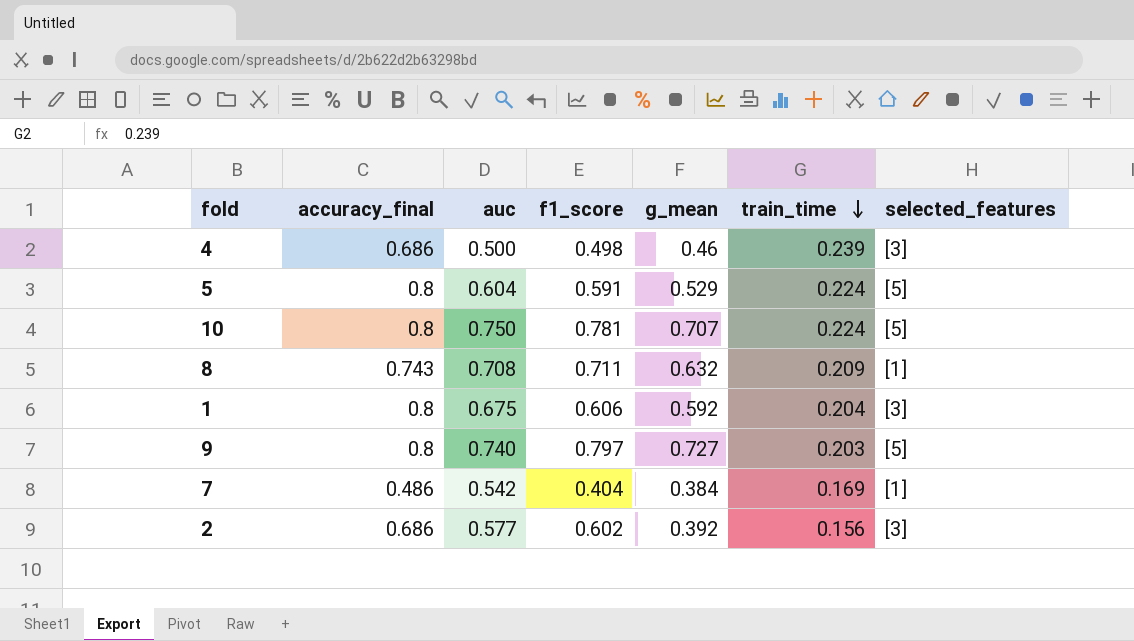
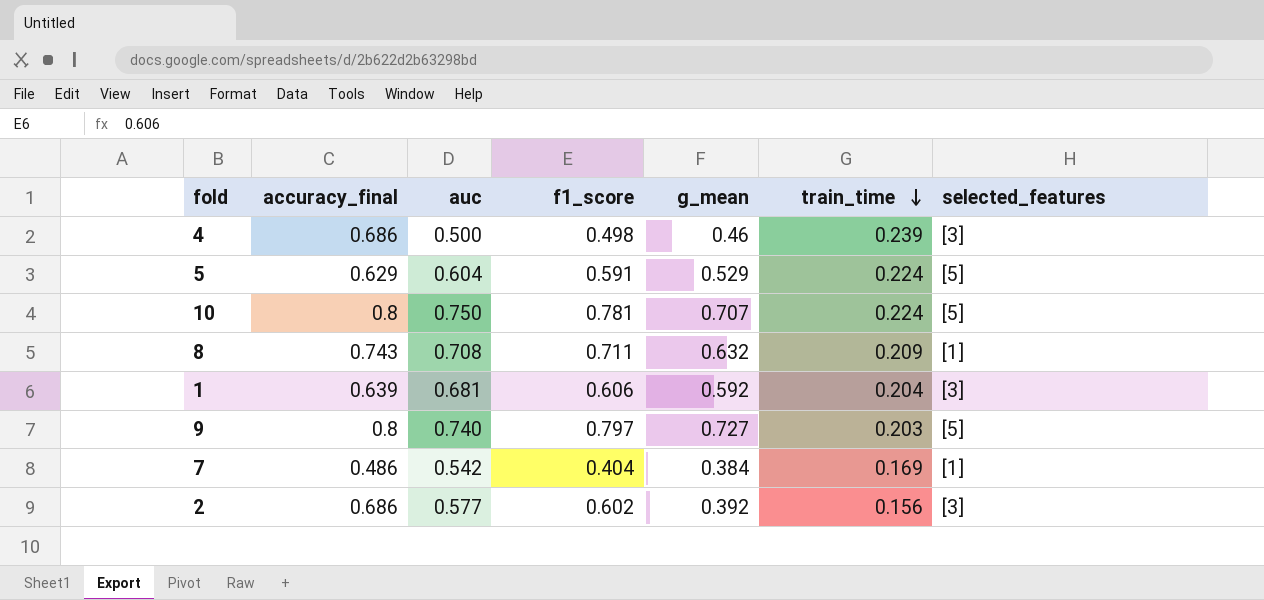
5 | accuracy_final: 0.8 -> 0.629
1 | accuracy_final: 0.8 -> 0.639
1 | auc: 0.675 -> 0.681

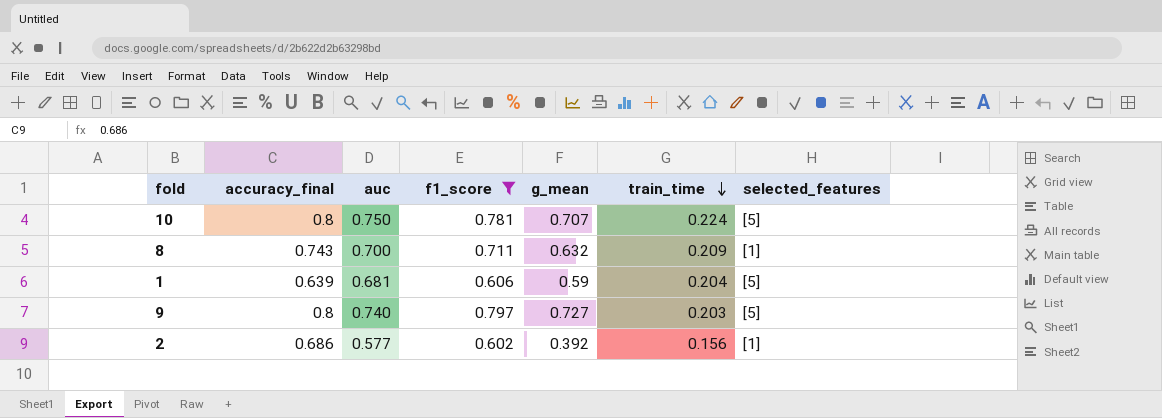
filter: none -> f1_score >= 0.602
8 | auc: 0.708 -> 0.700
1 | g_mean: 0.592 -> 0.59
1 | selected_features: [3] -> [5]
2 | selected_features: [3] -> [1]

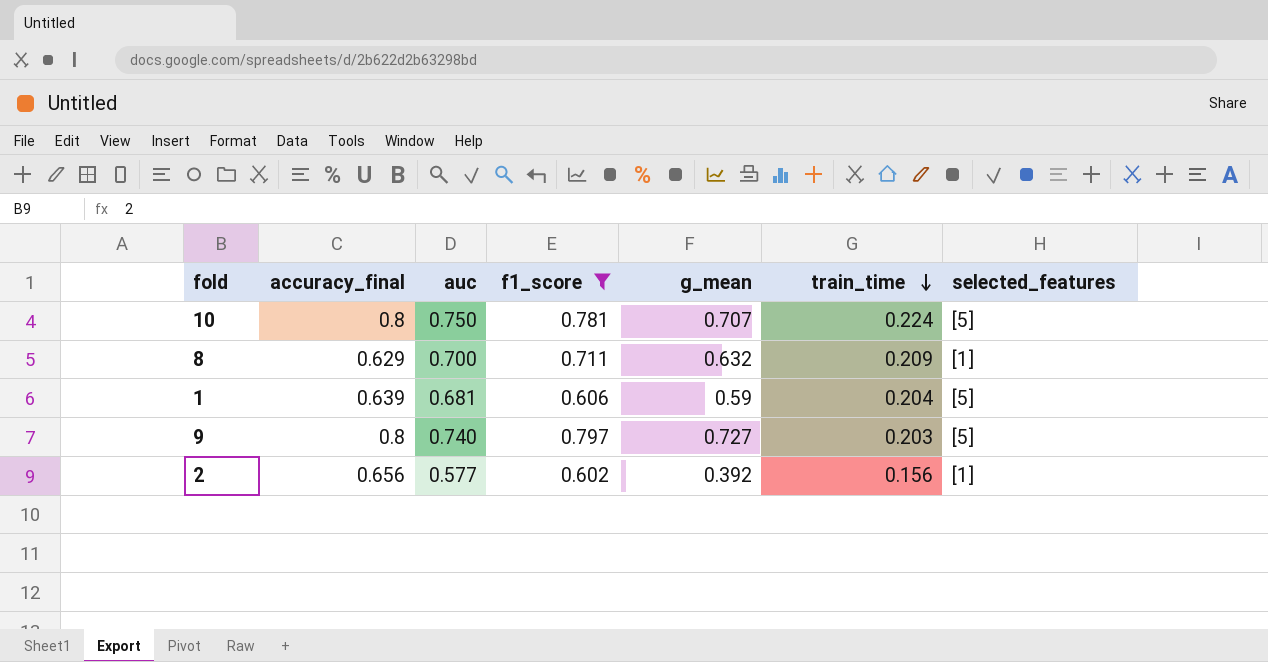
8 | accuracy_final: 0.743 -> 0.629
2 | accuracy_final: 0.686 -> 0.656

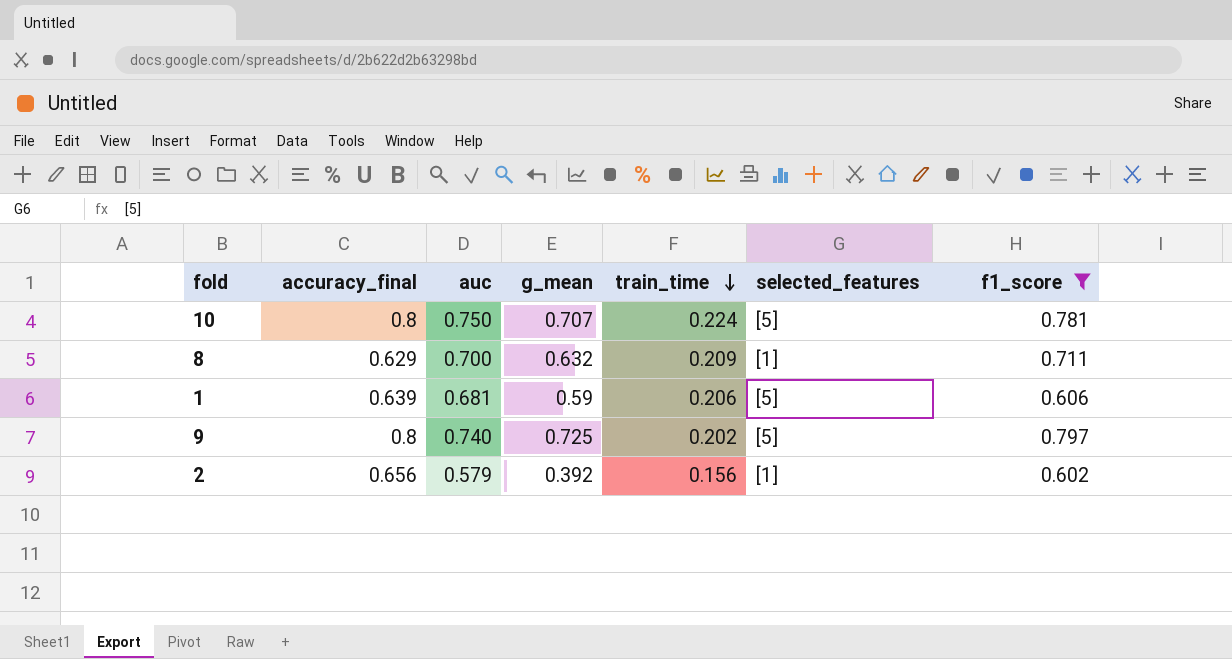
column f1_score | position: 4 -> 7
1 | train_time: 0.204 -> 0.206
9 | g_mean: 0.727 -> 0.725
9 | train_time: 0.203 -> 0.202
2 | auc: 0.577 -> 0.579

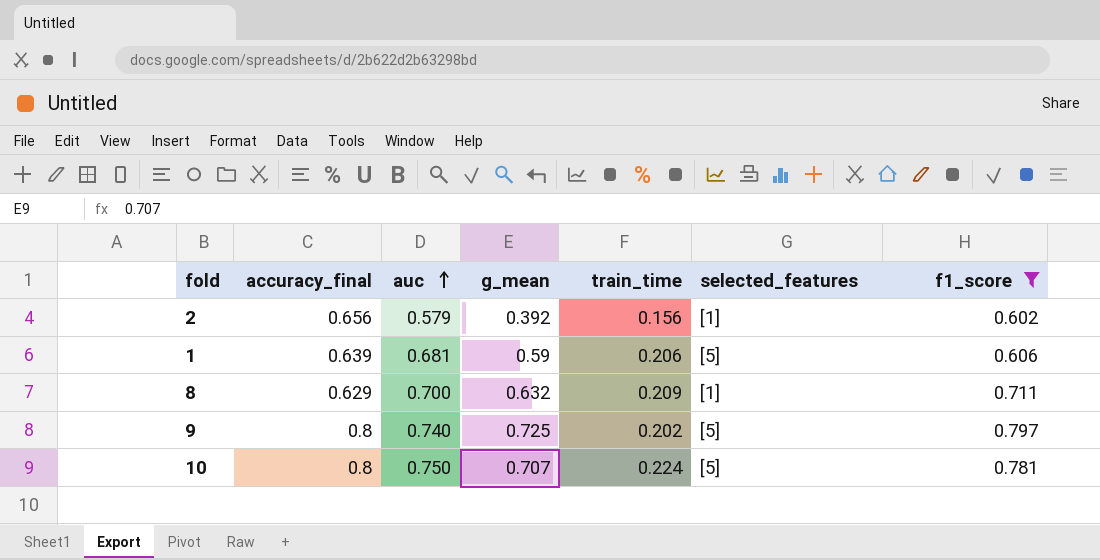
row order: train_time descending -> auc ascending

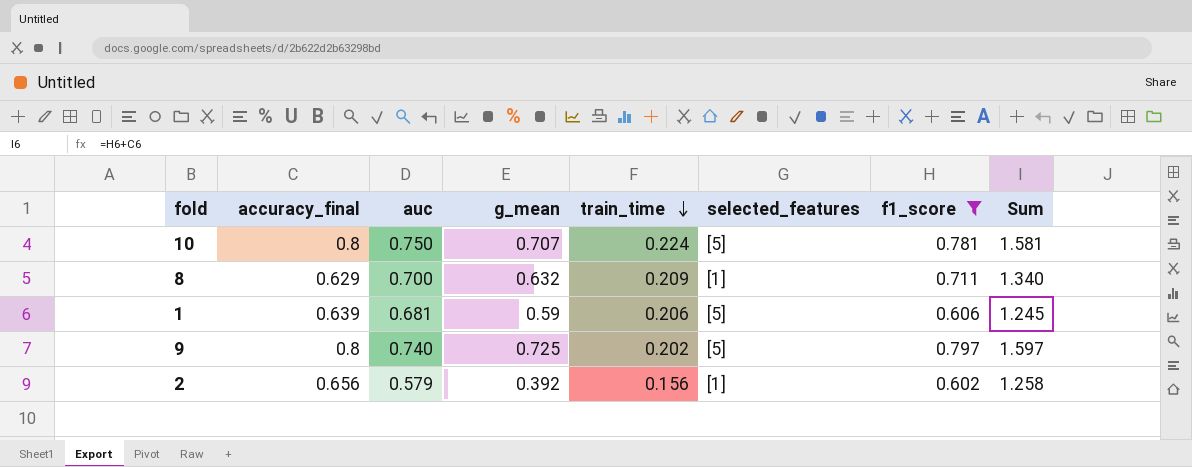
row order: auc ascending -> train_time descending
column Sum | formula: none -> [accuracy_final] + [f1_score]

